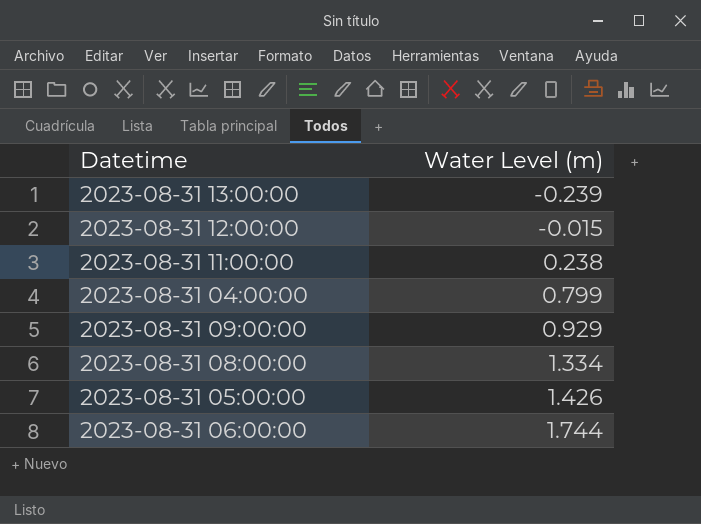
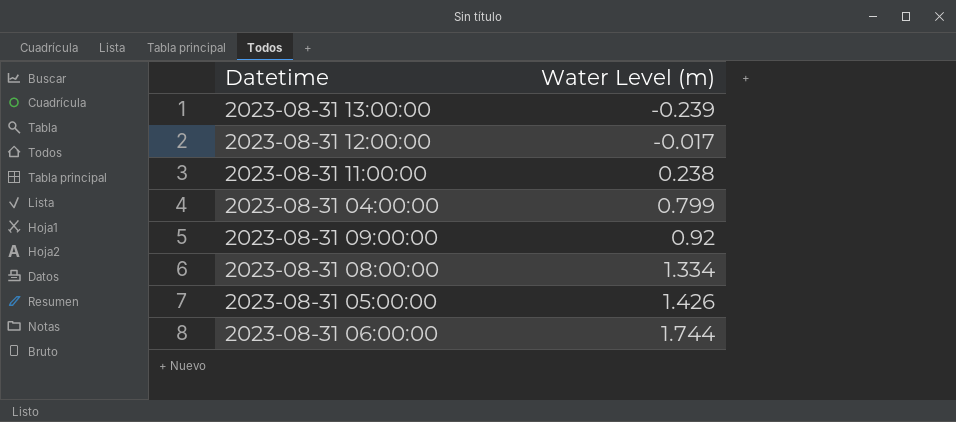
2023-08-31 12:00:00 | Water Level (m): -0.015 -> -0.017
2023-08-31 09:00:00 | Water Level (m): 0.929 -> 0.92

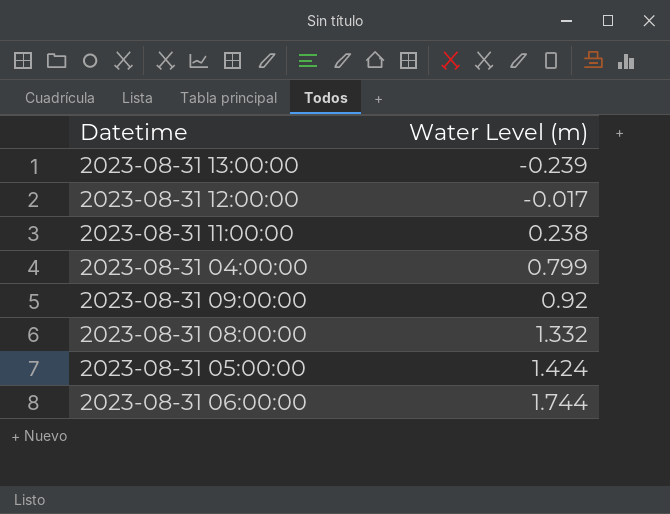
2023-08-31 08:00:00 | Water Level (m): 1.334 -> 1.332
2023-08-31 05:00:00 | Water Level (m): 1.426 -> 1.424

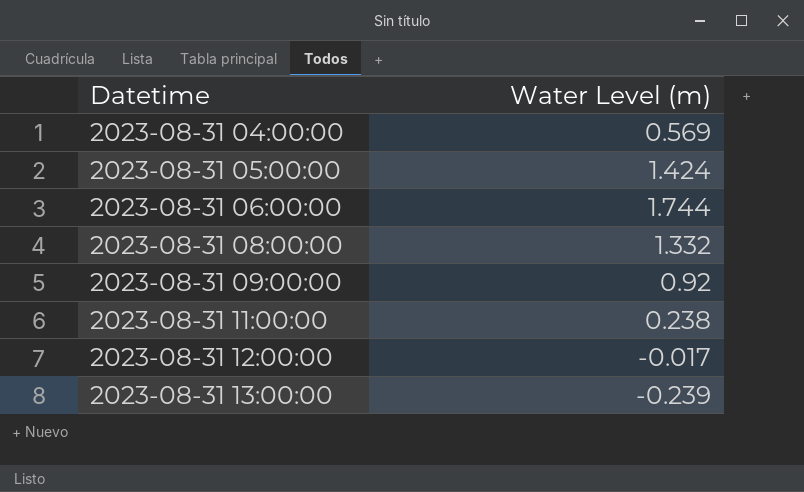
row order: Water Level (m) ascending -> Datetime ascending
2023-08-31 04:00:00 | Water Level (m): 0.799 -> 0.569

